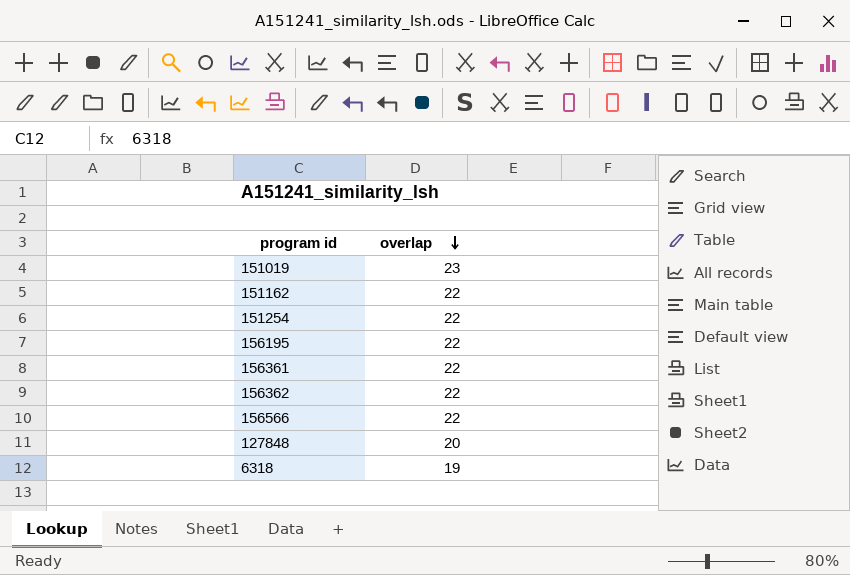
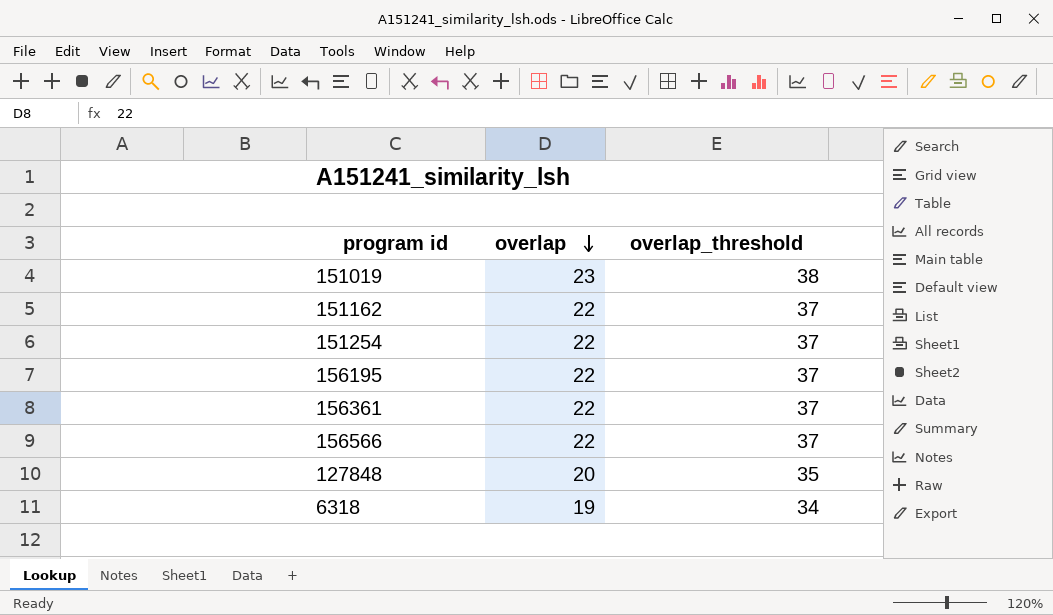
column overlap_threshold | formula: none -> [overlap] + 15
row 156362: 22 -> none

